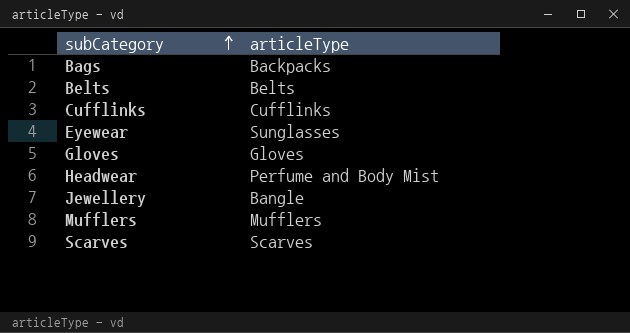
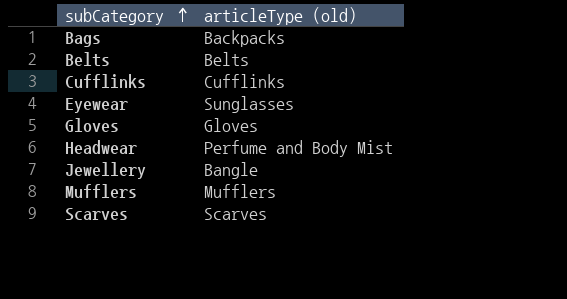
column name: articleType -> articleType (old)

